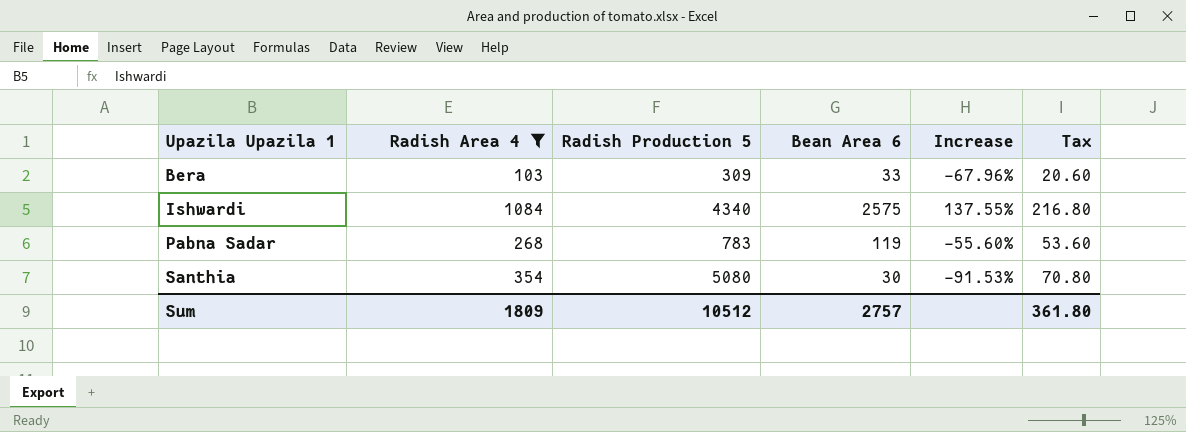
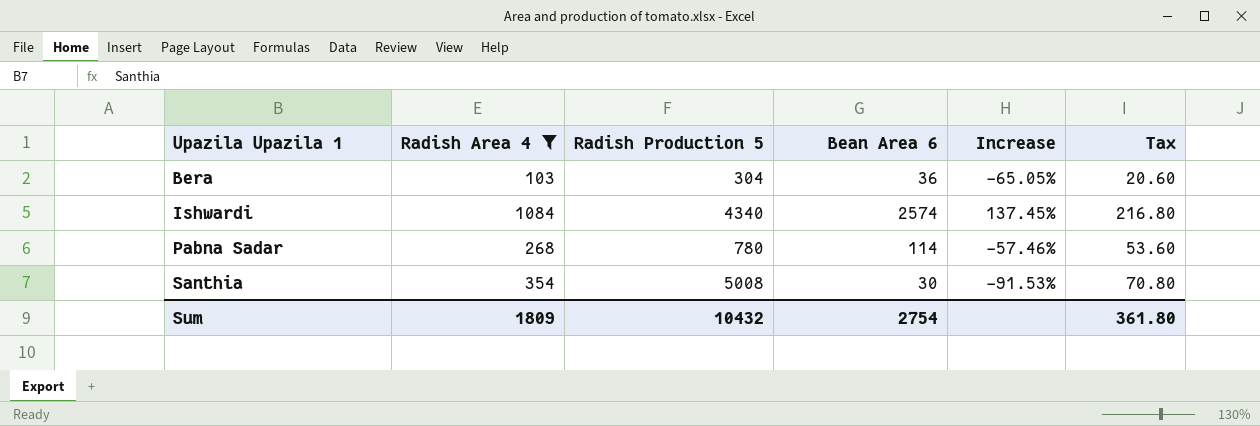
Bera | Radish Production 5: 309 -> 304
Bera | Bean Area 6: 33 -> 36
Bera | Increase: -67.96% -> -65.05%
Ishwardi | Bean Area 6: 2575 -> 2574
Ishwardi | Increase: 137.55% -> 137.45%
Pabna Sadar | Radish Production 5: 783 -> 780
Pabna Sadar | Bean Area 6: 119 -> 114
Pabna Sadar | Increase: -55.60% -> -57.46%
Santhia | Radish Production 5: 5080 -> 5008
Sum | Radish Production 5: 10512 -> 10432
Sum | Bean Area 6: 2757 -> 2754

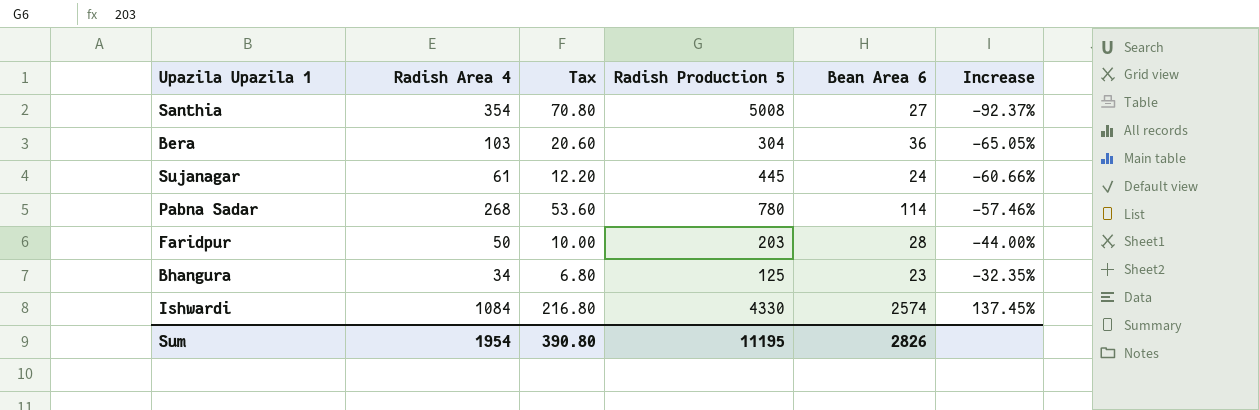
filter: Radish Area 4 >= 103 -> none
row order: Upazila Upazila 1 ascending -> Increase ascending
column Tax | position: 6 -> 3
Santhia | Bean Area 6: 30 -> 27
Santhia | Increase: -91.53% -> -92.37%
Ishwardi | Radish Production 5: 4340 -> 4330
Sum | Radish Area 4: 1809 -> 1954
Sum | Tax: 361.80 -> 390.80
Sum | Radish Production 5: 10432 -> 11195
Sum | Bean Area 6: 2754 -> 2826

